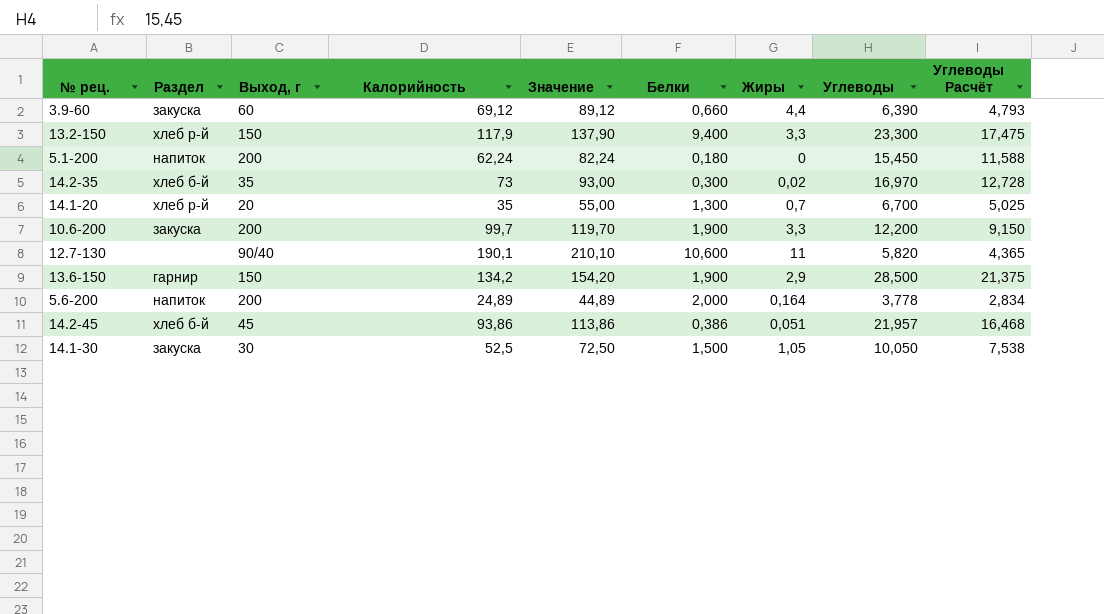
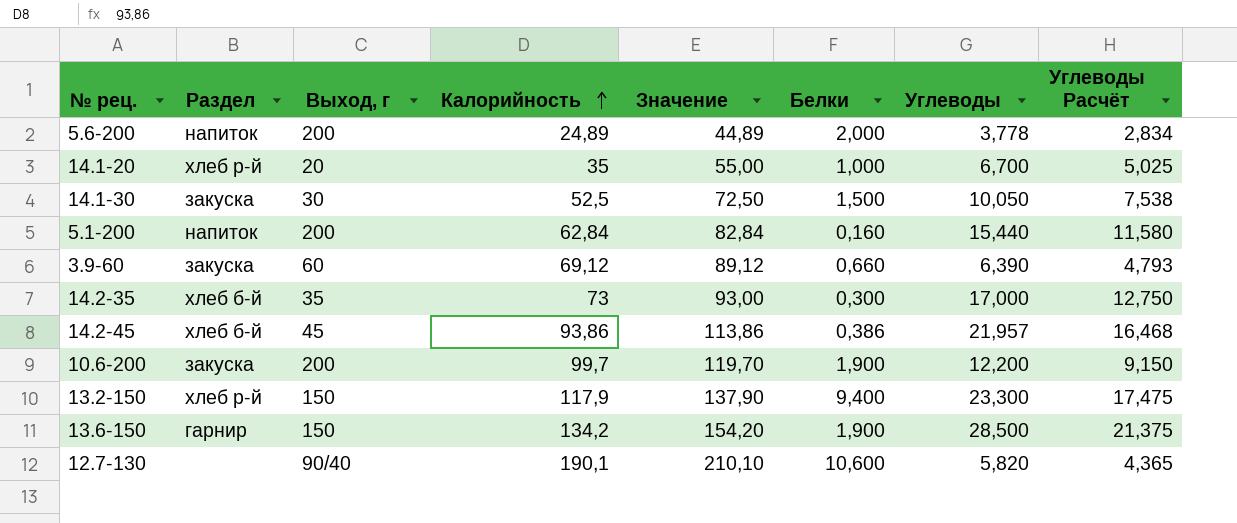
row order: none -> Калорийность ascending
column Жиры | position: 7 -> none
14.1-20 | Белки: 1,300 -> 1,000
5.1-200 | Калорийность: 62,24 -> 62,84
5.1-200 | Значение: 82,24 -> 82,84
5.1-200 | Белки: 0,180 -> 0,160
5.1-200 | Углеводы: 15,450 -> 15,440
5.1-200 | Углеводы Расчёт: 11,588 -> 11,580
14.2-35 | Углеводы: 16,970 -> 17,000
14.2-35 | Углеводы Расчёт: 12,728 -> 12,750

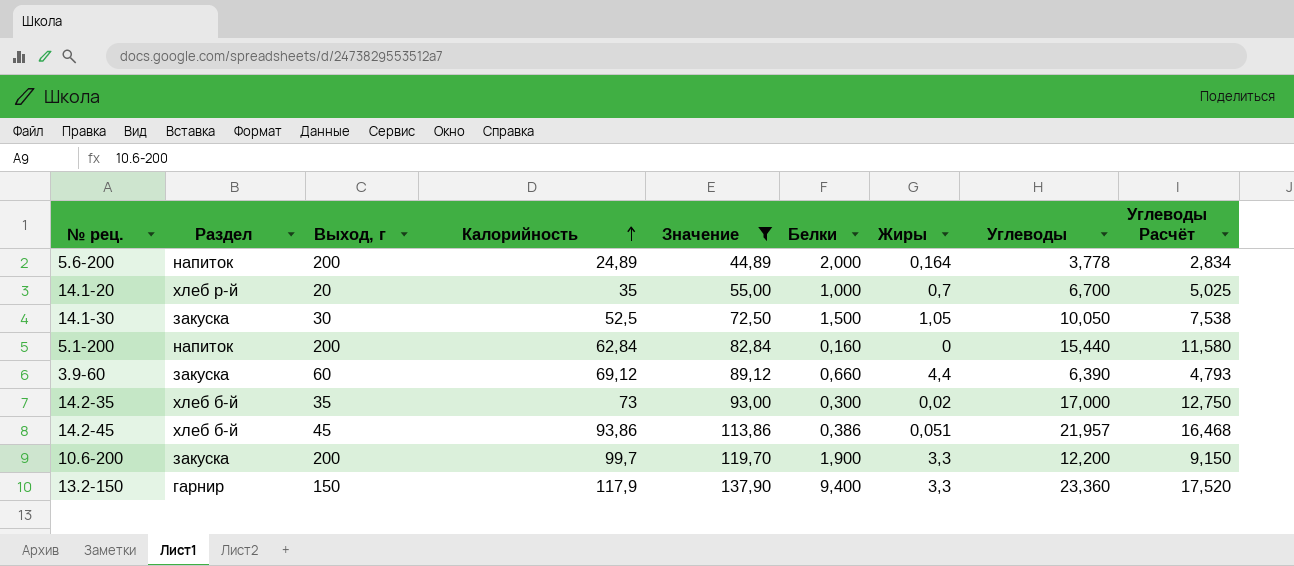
filter: none -> Значение <= 137,90
column Жиры | position: none -> 7
13.2-150 | Раздел: хлеб р-й -> гарнир
13.2-150 | Углеводы: 23,300 -> 23,360
13.2-150 | Углеводы Расчёт: 17,475 -> 17,520

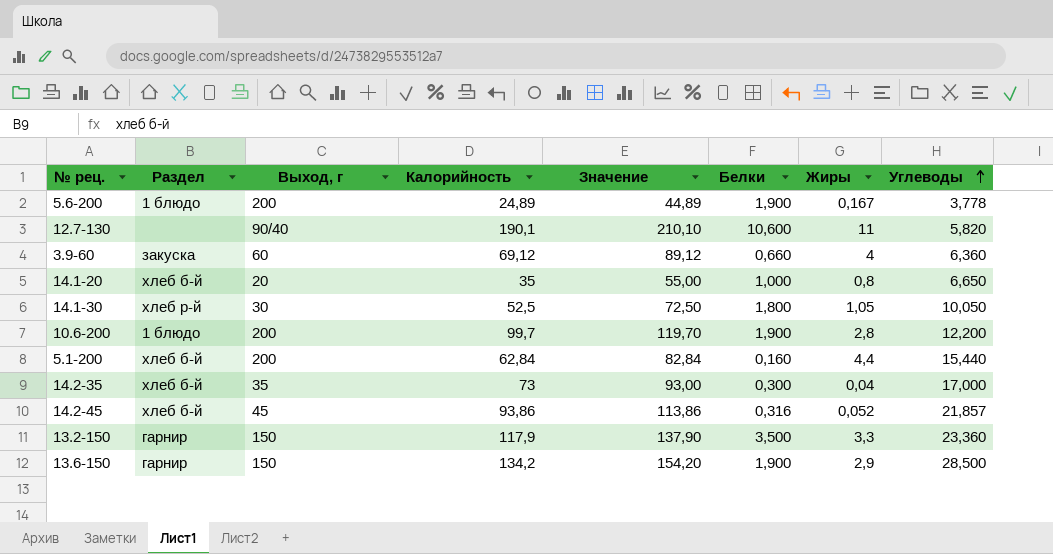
filter: Значение <= 137,90 -> none
row order: Калорийность ascending -> Углеводы ascending
column Углеводы Расчёт | formula: [Углеводы] * 0,75 -> none
5.6-200 | Раздел: напиток -> 1 блюдо
5.6-200 | Белки: 2,000 -> 1,900
5.6-200 | Жиры: 0,164 -> 0,167
3.9-60 | Жиры: 4,4 -> 4
3.9-60 | Углеводы: 6,390 -> 6,360
14.1-20 | Раздел: хлеб р-й -> хлеб б-й
14.1-20 | Жиры: 0,7 -> 0,8
14.1-20 | Углеводы: 6,700 -> 6,650
14.1-30 | Раздел: закуска -> хлеб р-й
14.1-30 | Белки: 1,500 -> 1,800
10.6-200 | Раздел: закуска -> 1 блюдо
10.6-200 | Жиры: 3,3 -> 2,8
5.1-200 | Раздел: напиток -> хлеб б-й
5.1-200 | Жиры: 0 -> 4,4
14.2-35 | Жиры: 0,02 -> 0,04
14.2-45 | Белки: 0,386 -> 0,316
14.2-45 | Жиры: 0,051 -> 0,052
14.2-45 | Углеводы: 21,957 -> 21,857
13.2-150 | Белки: 9,400 -> 3,500

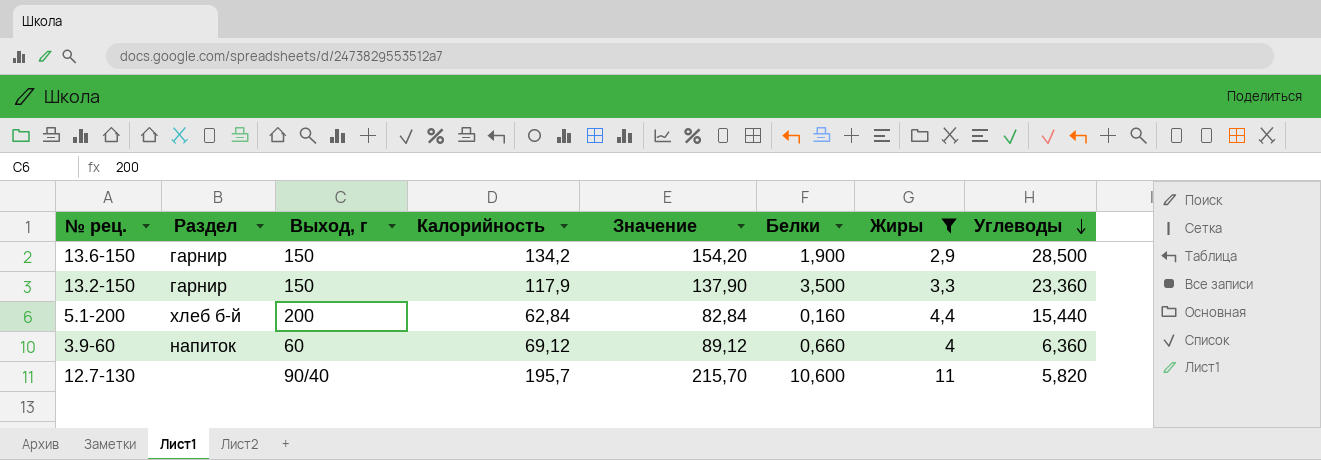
filter: none -> Жиры >= 2,9
row order: Углеводы ascending -> Углеводы descending
3.9-60 | Раздел: закуска -> напиток
12.7-130 | Калорийность: 190,1 -> 195,7
12.7-130 | Значение: 210,10 -> 215,70

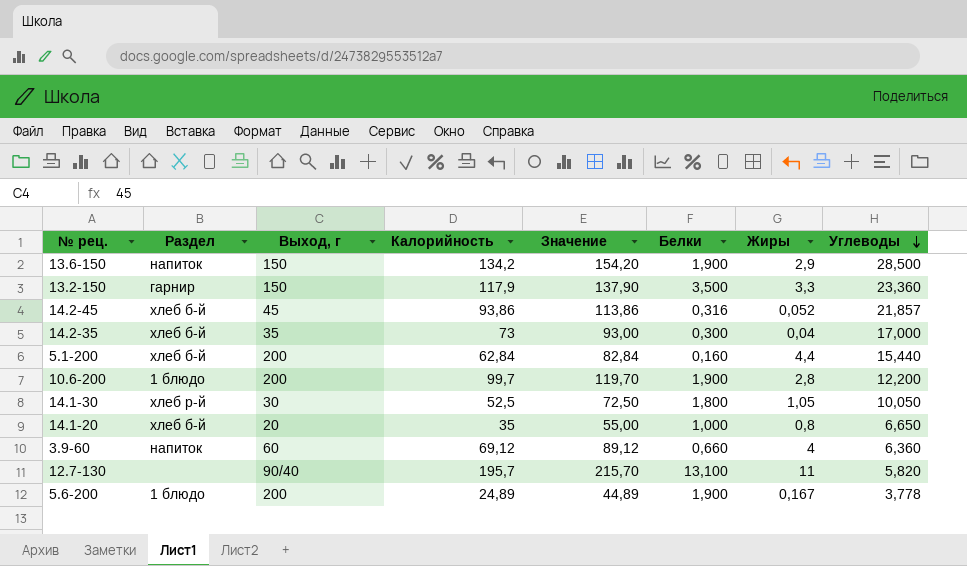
filter: Жиры >= 2,9 -> none
13.6-150 | Раздел: гарнир -> напиток
12.7-130 | Белки: 10,600 -> 13,100

